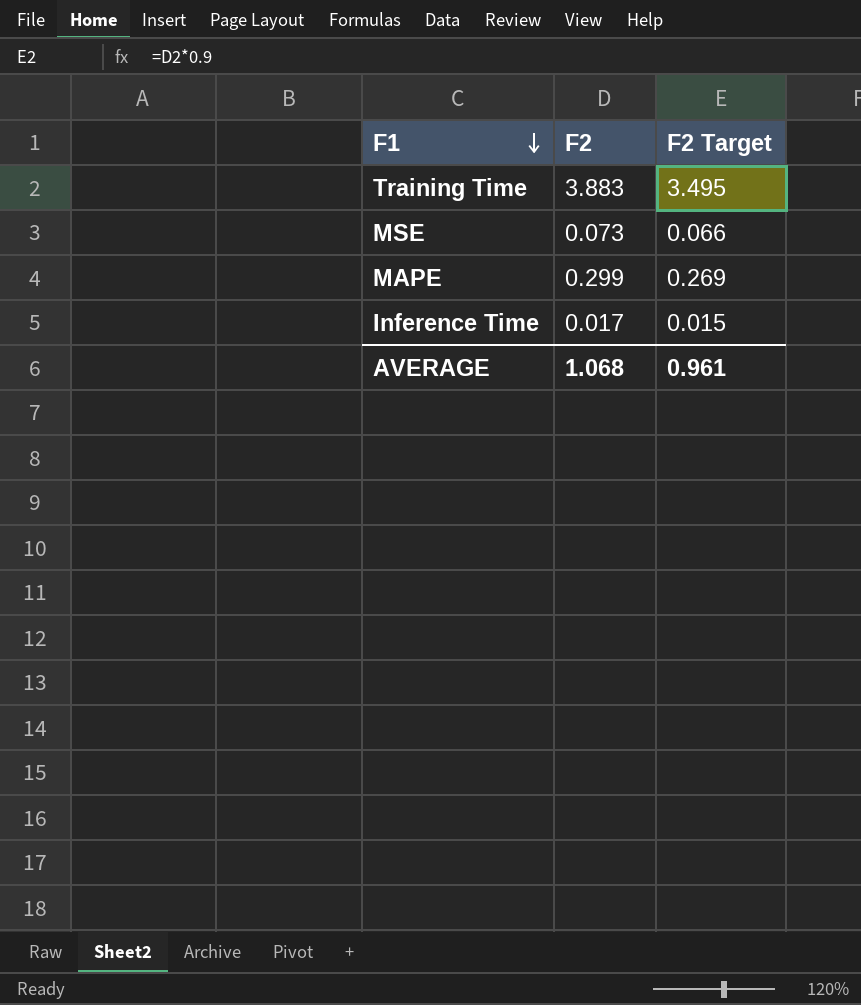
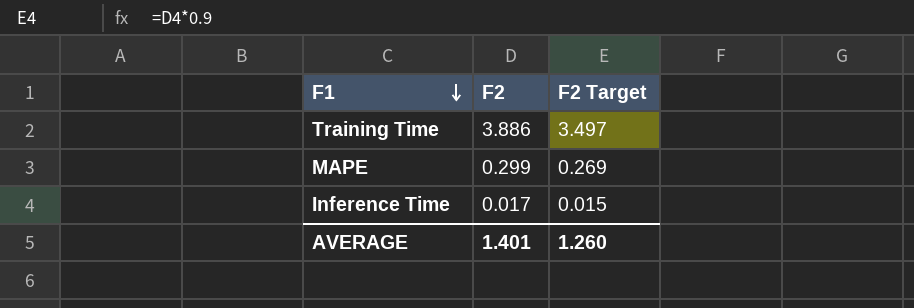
row MSE: 0.073 | 0.066 -> none
Training Time | F2: 3.883 -> 3.886
Training Time | F2 Target: 3.495 -> 3.497
AVERAGE | F2: 1.068 -> 1.401
AVERAGE | F2 Target: 0.961 -> 1.260

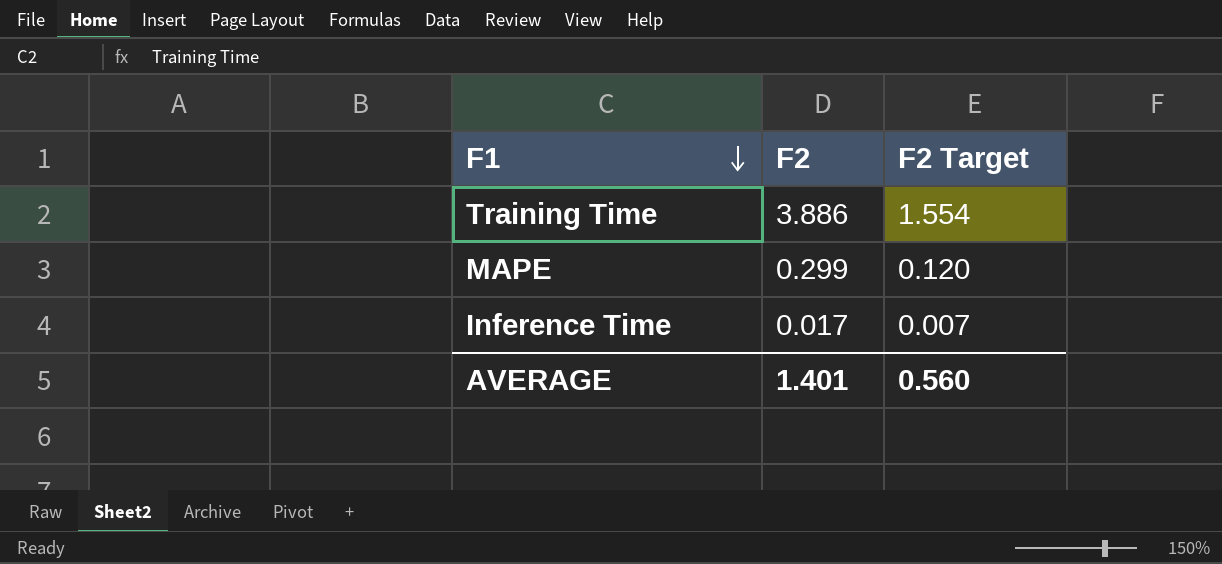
column F2 Target | formula: [F2] * 0.9 -> [F2] * 0.4
AVERAGE | F2 Target: 1.260 -> 0.560

